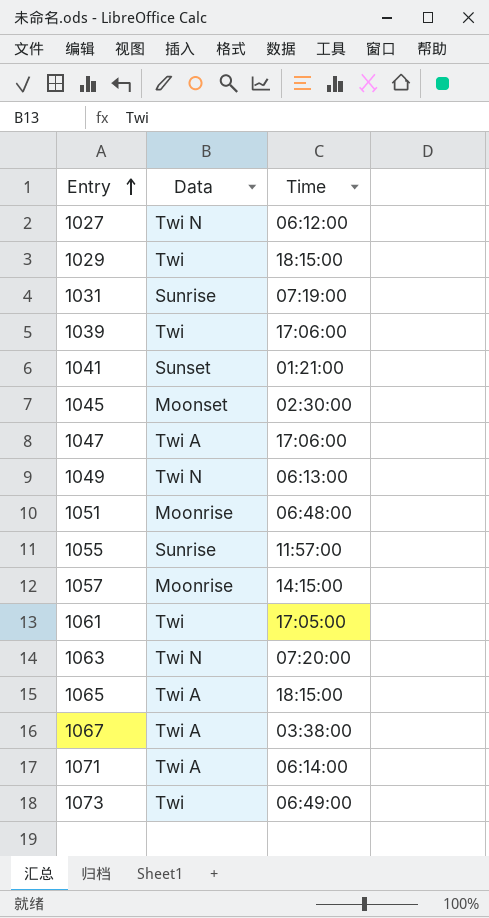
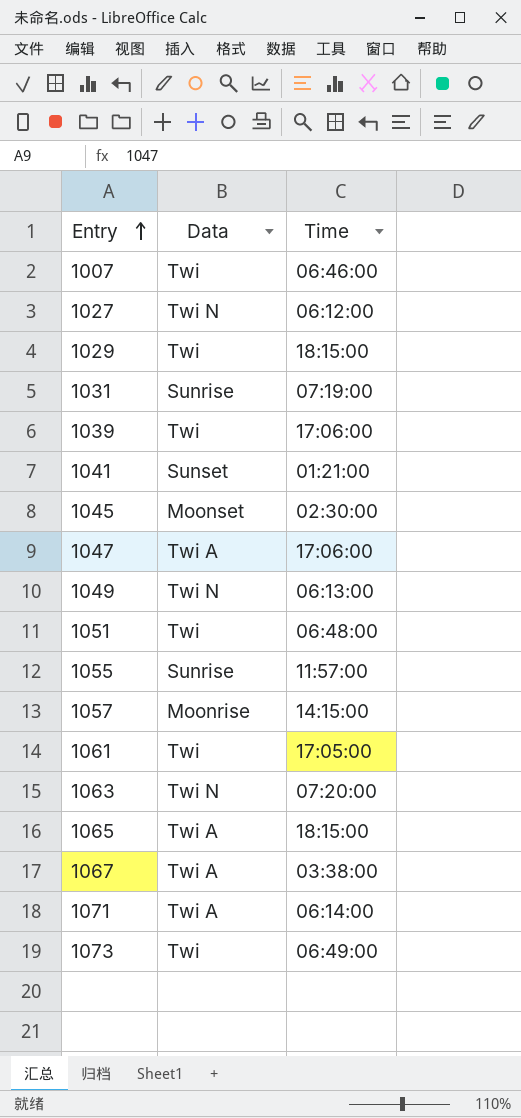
row 1007: none -> Twi | 06:46:00
1051 | Data: Moonrise -> Twi

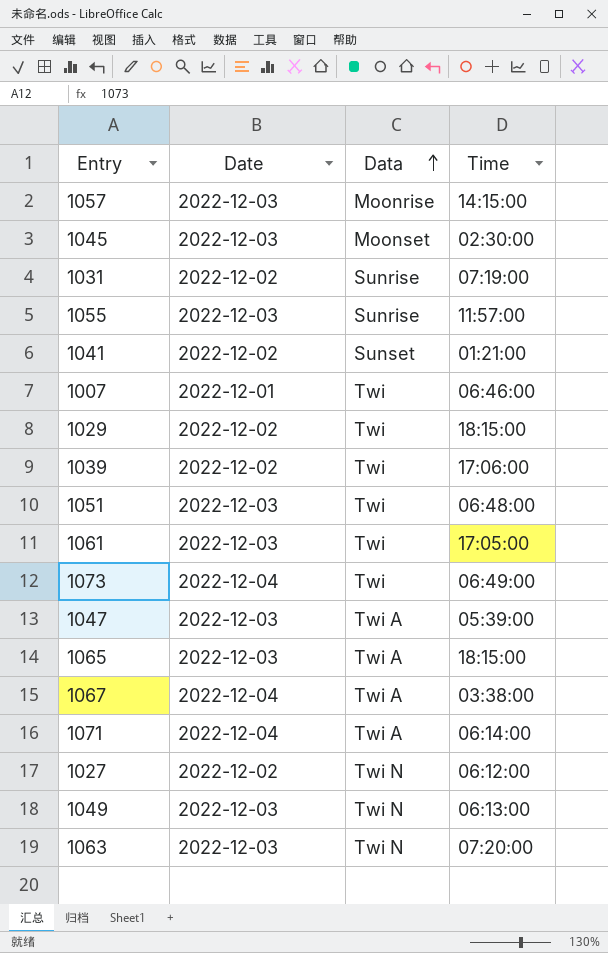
row order: Entry ascending -> Data ascending
column Date | position: none -> 2
1047 | Time: 17:06:00 -> 05:39:00

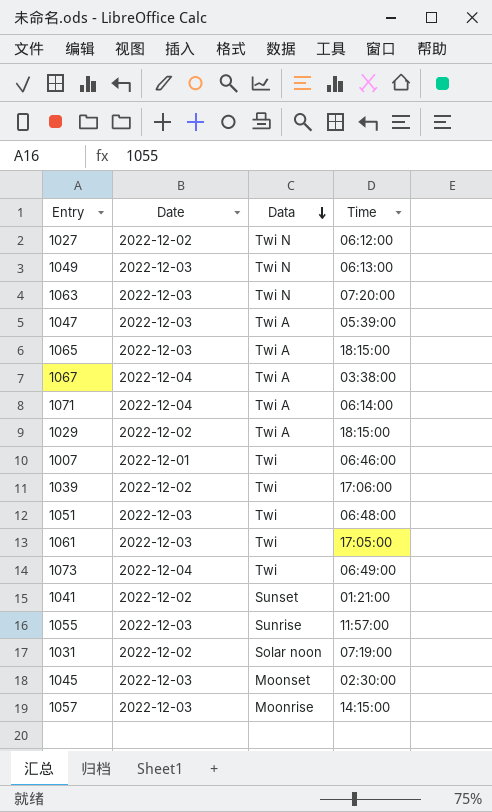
row order: Data ascending -> Data descending
1029 | Data: Twi -> Twi A
1031 | Data: Sunrise -> Solar noon

